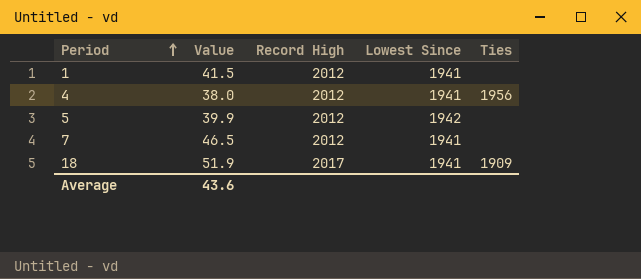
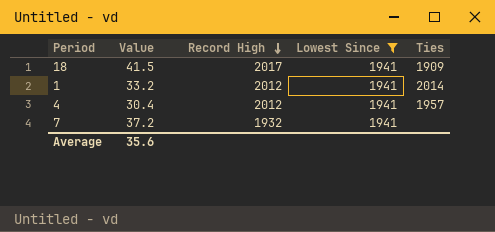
filter: none -> Lowest Since = 1941
row order: Period ascending -> Record High descending
18 | Value: 51.9 -> 41.5
1 | Value: 41.5 -> 33.2
1 | Ties: none -> 2014
4 | Value: 38.0 -> 30.4
4 | Ties: 1956 -> 1957
7 | Value: 46.5 -> 37.2
7 | Record High: 2012 -> 1932
Average | Value: 43.6 -> 35.6

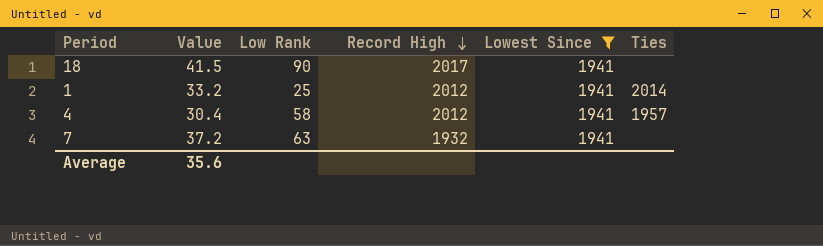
column Low Rank | position: none -> 3
18 | Ties: 1909 -> none

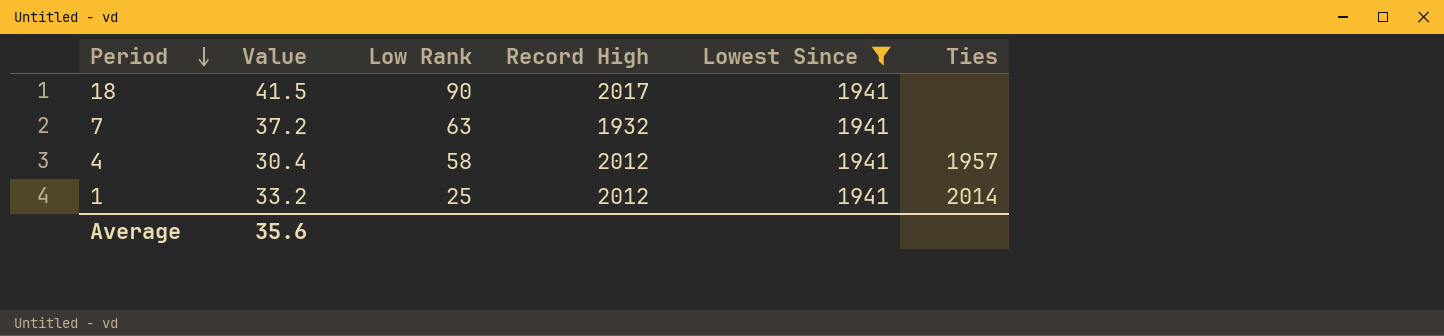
row order: Record High descending -> Period descending

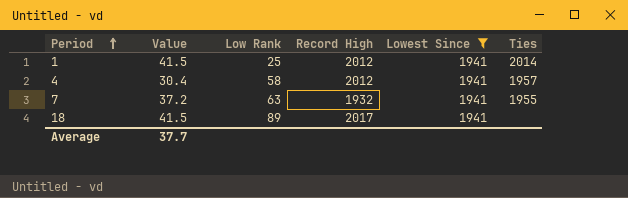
row order: Period descending -> Period ascending
1 | Value: 33.2 -> 41.5
7 | Ties: none -> 1955
18 | Low Rank: 90 -> 89
Average | Value: 35.6 -> 37.7

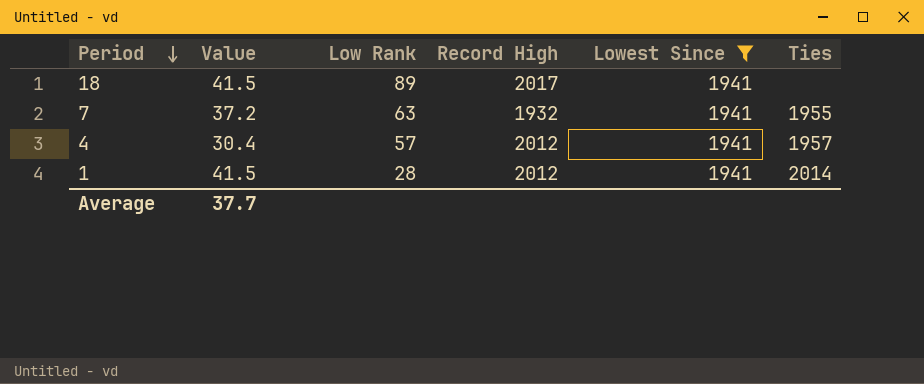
row order: Period ascending -> Period descending
4 | Low Rank: 58 -> 57
1 | Low Rank: 25 -> 28

